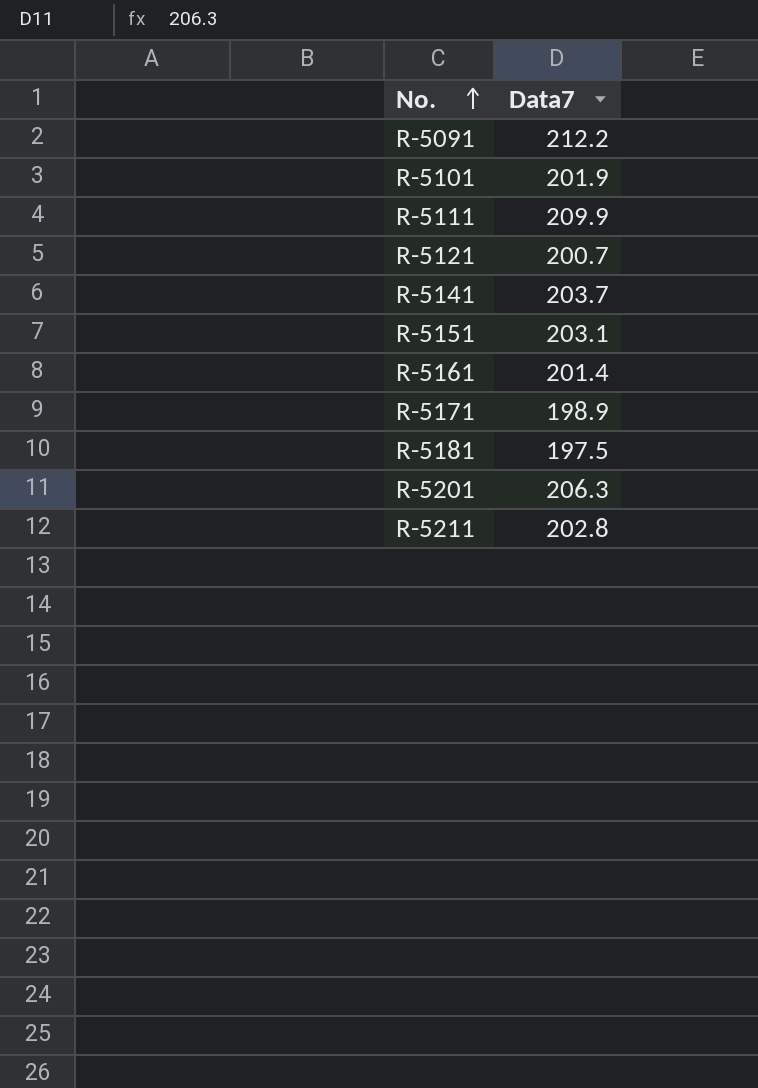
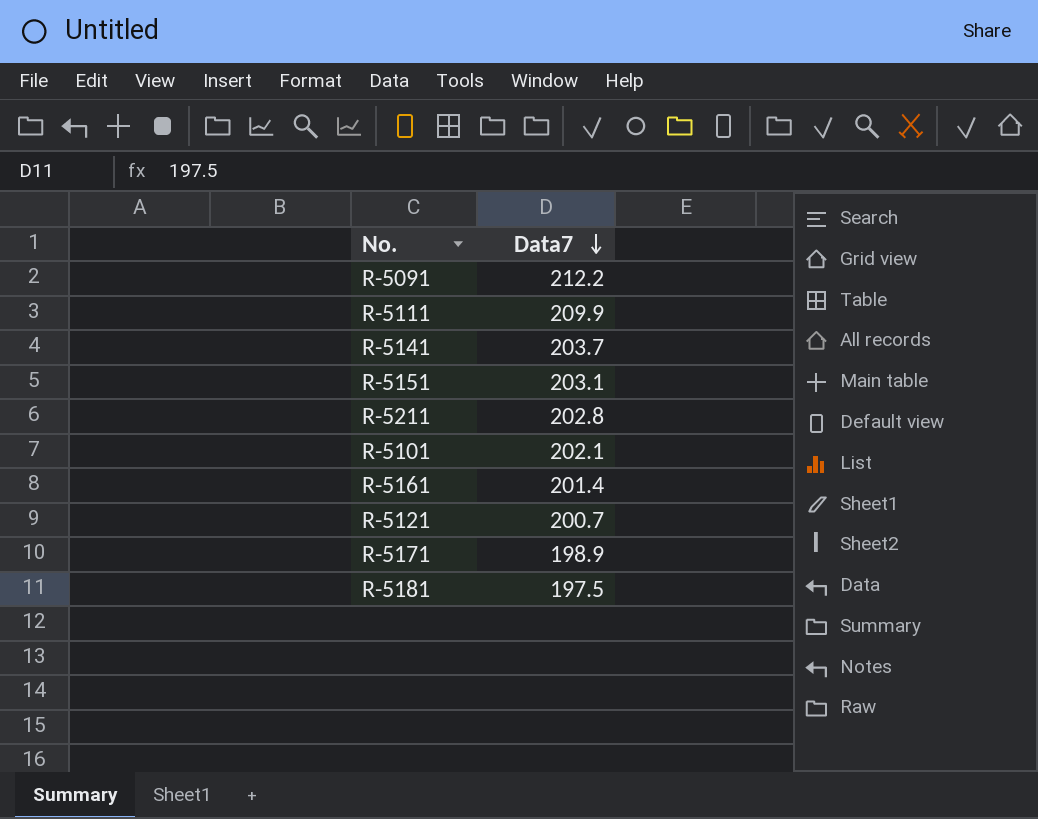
row order: No. ascending -> Data7 descending
row R-5201: 206.3 -> none
R-5101 | Data7: 201.9 -> 202.1

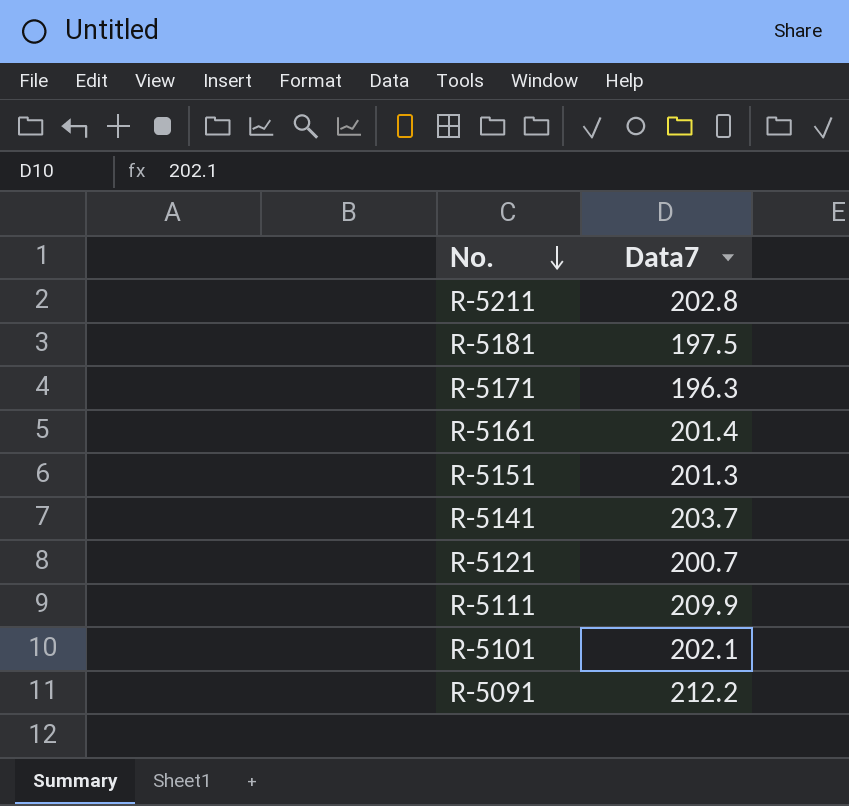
row order: Data7 descending -> No. descending
R-5171 | Data7: 198.9 -> 196.3
R-5151 | Data7: 203.1 -> 201.3

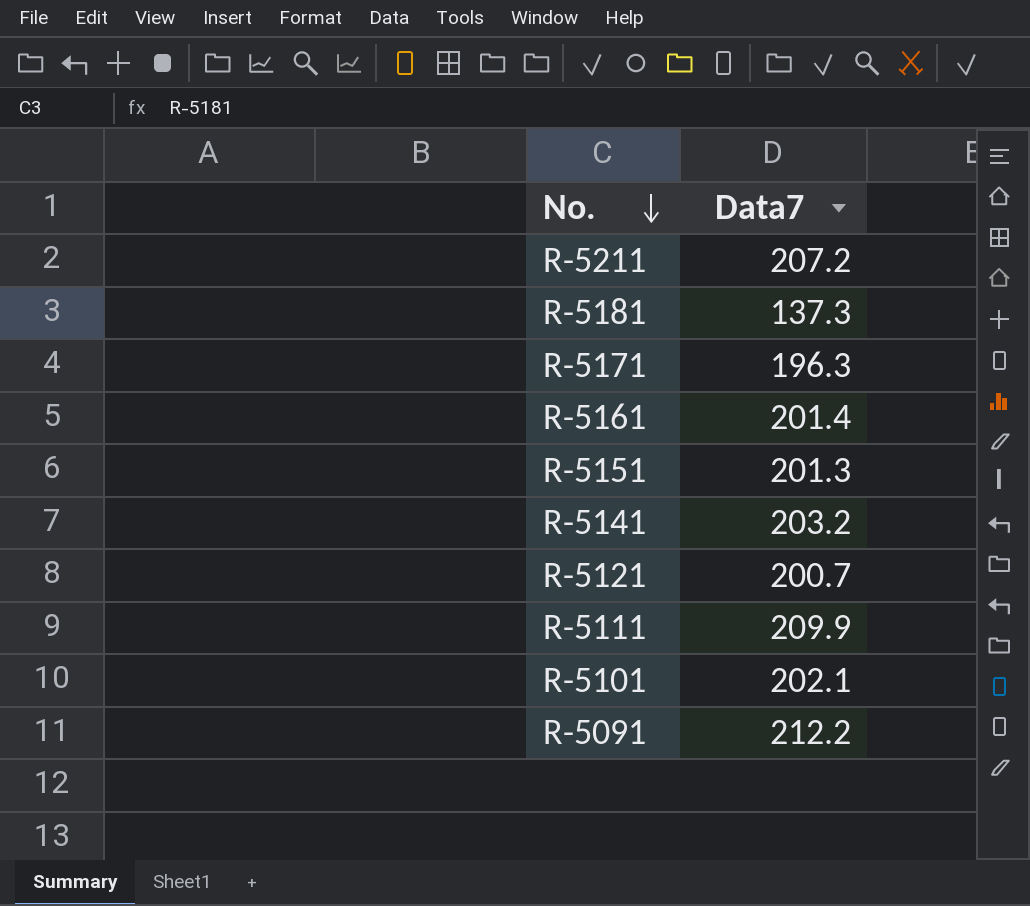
R-5211 | Data7: 202.8 -> 207.2
R-5181 | Data7: 197.5 -> 137.3
R-5141 | Data7: 203.7 -> 203.2

